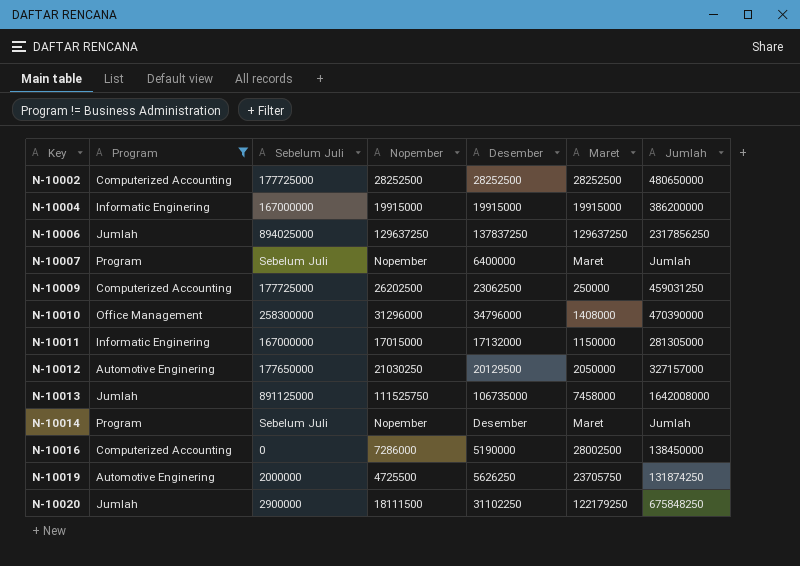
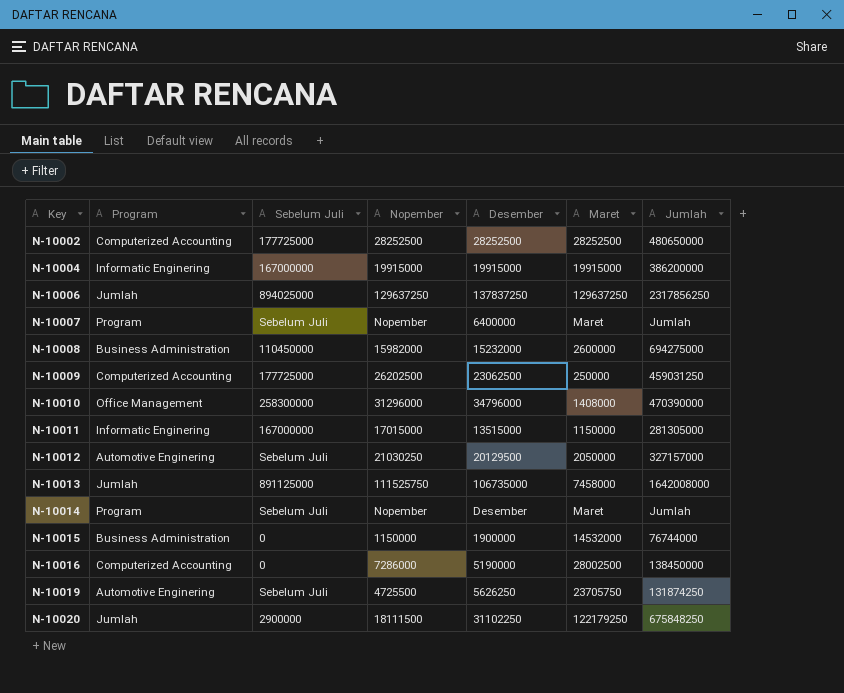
filter: Program != Business Administration -> none
N-10011 | Desember: 17132000 -> 13515000
N-10012 | Sebelum Juli: 177650000 -> Sebelum Juli
N-10019 | Sebelum Juli: 2000000 -> Sebelum Juli

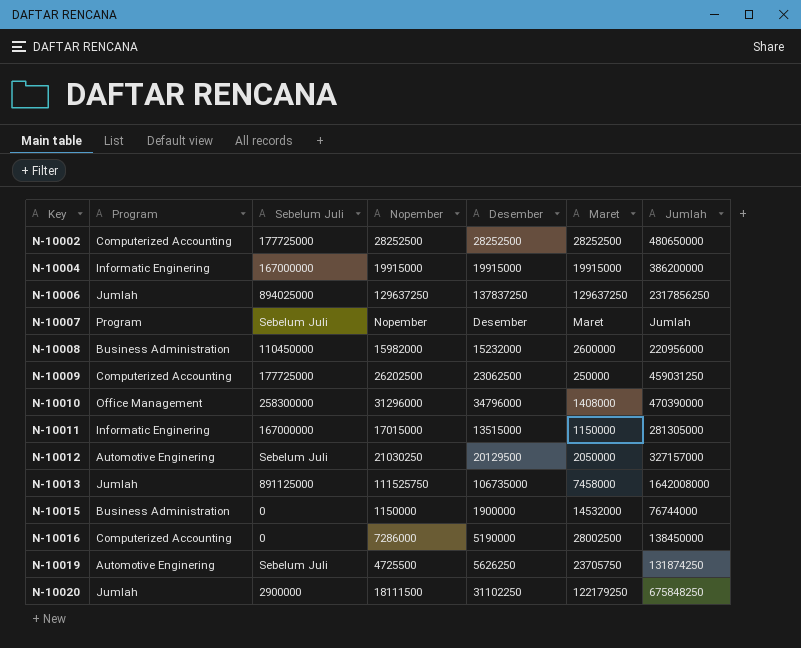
row N-10014: Program | Sebelum Juli | Nopember | Desember | Maret | Jumlah -> none
N-10007 | Desember: 6400000 -> Desember
N-10008 | Jumlah: 694275000 -> 220956000

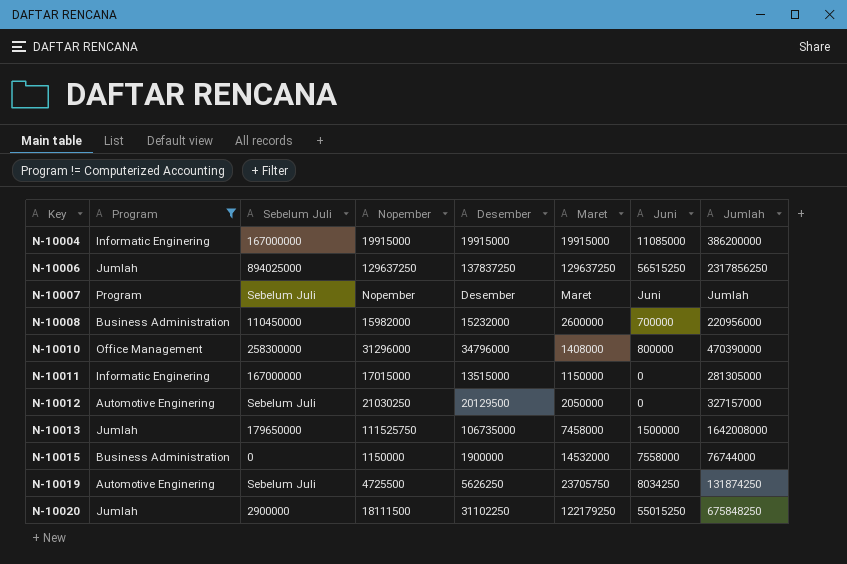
filter: none -> Program != Computerized Accounting
column Juni | position: none -> 7
N-10013 | Sebelum Juli: 891125000 -> 179650000

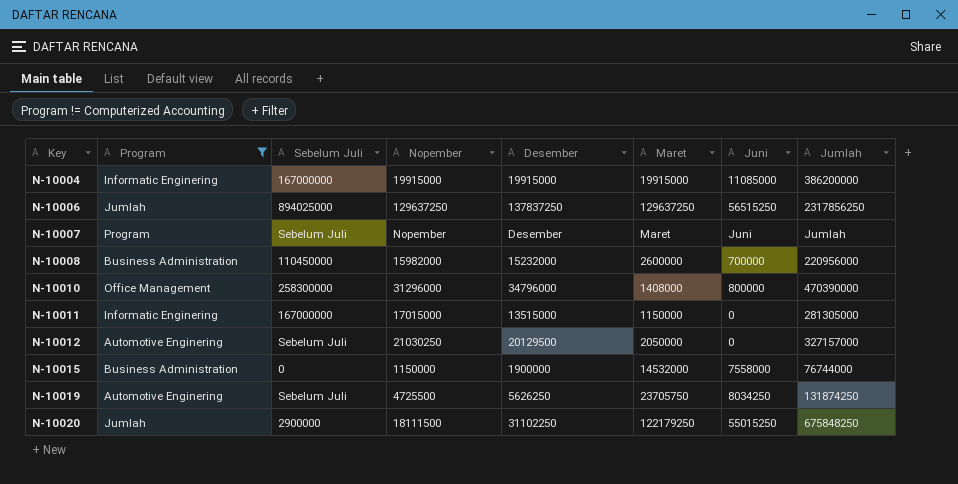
row N-10013: Jumlah | 179650000 | 111525750 | 106735000 | 7458000 | 1500000 | 1642008000 -> none

